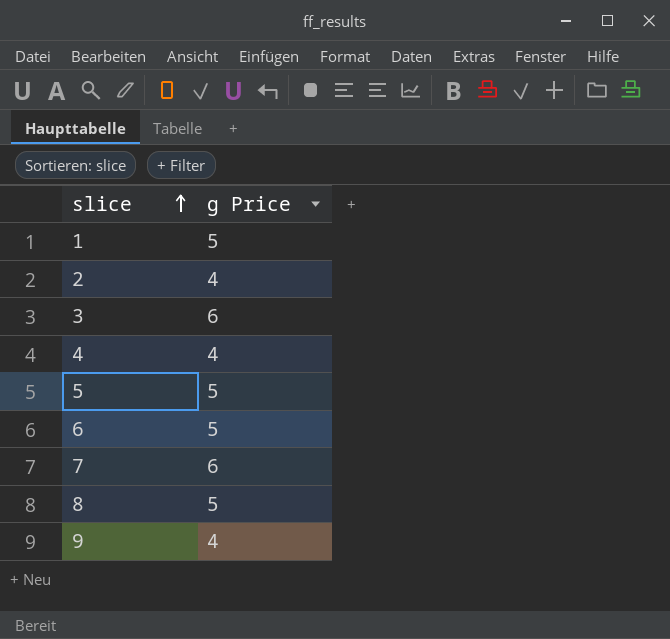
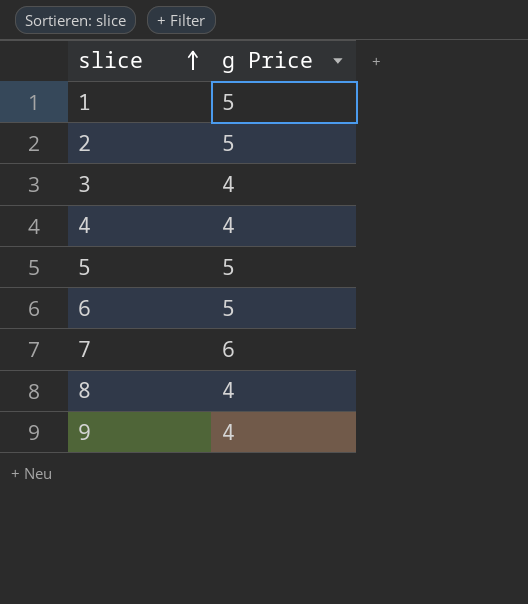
2 | g Price: 4 -> 5
3 | g Price: 6 -> 4
8 | g Price: 5 -> 4

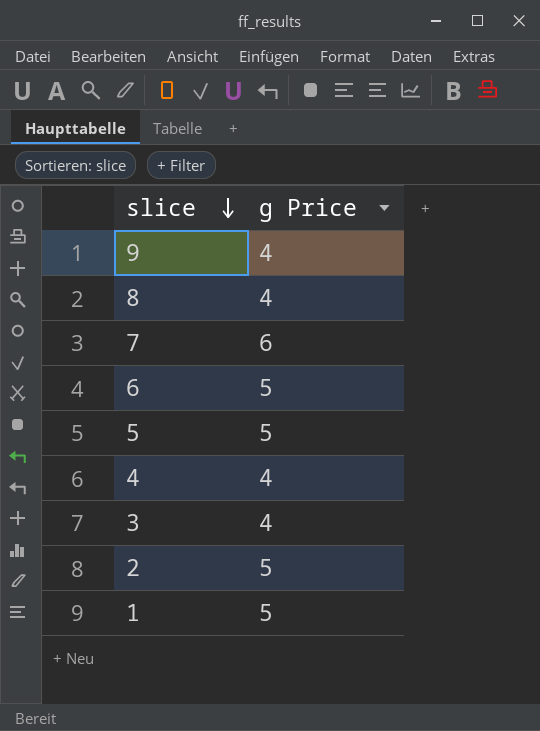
row order: slice ascending -> slice descending

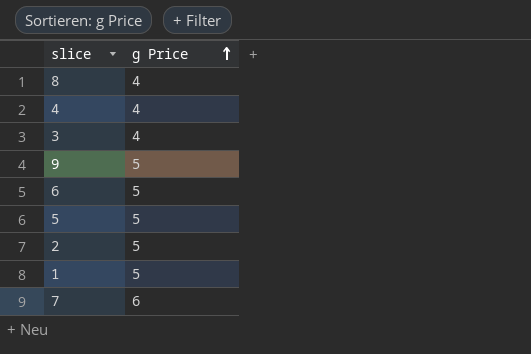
row order: slice descending -> g Price ascending
9 | g Price: 4 -> 5

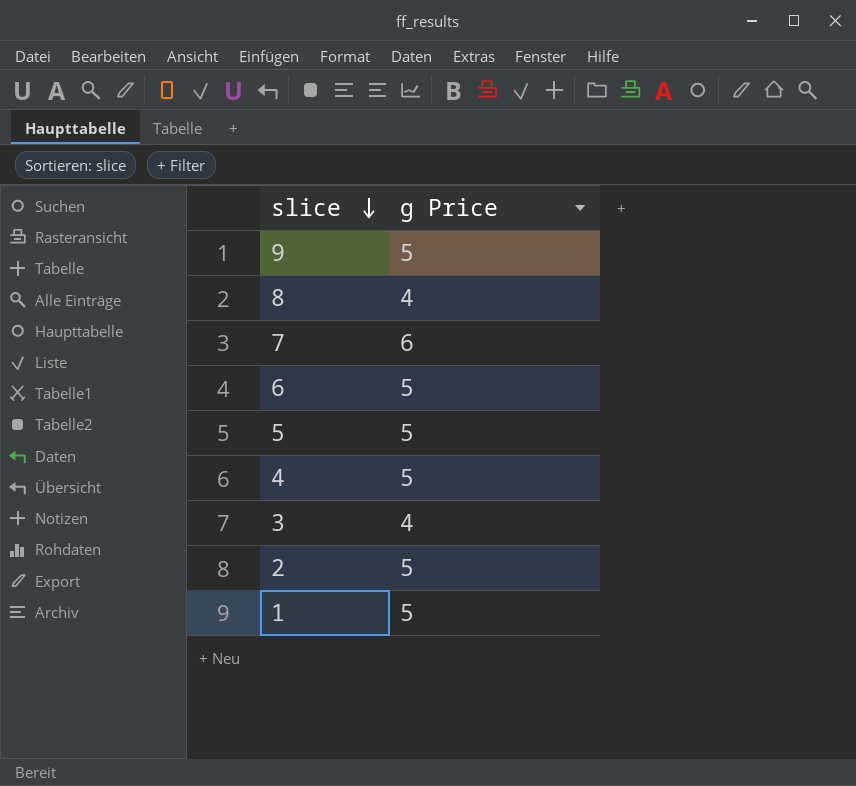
row order: g Price ascending -> slice descending
4 | g Price: 4 -> 5

